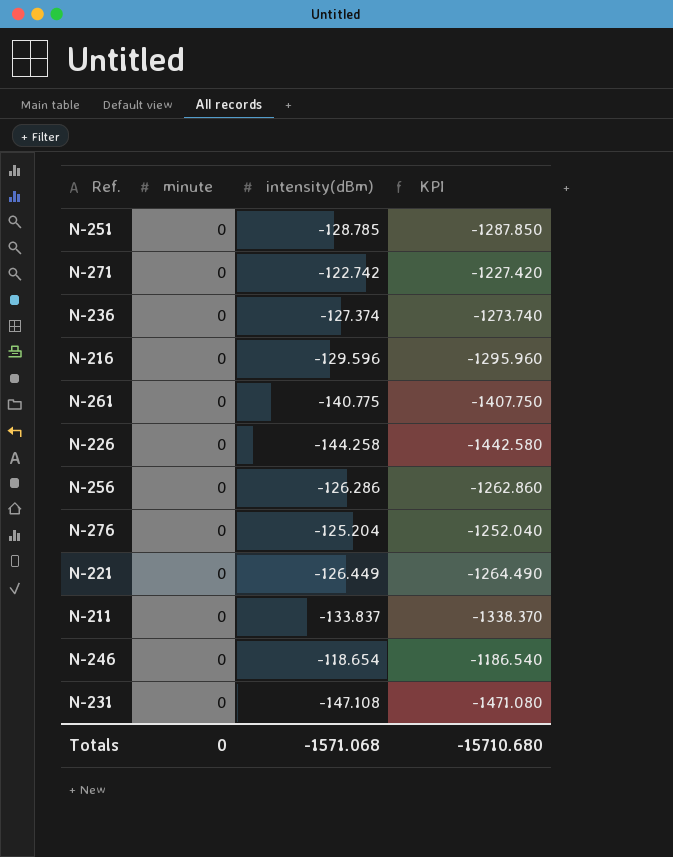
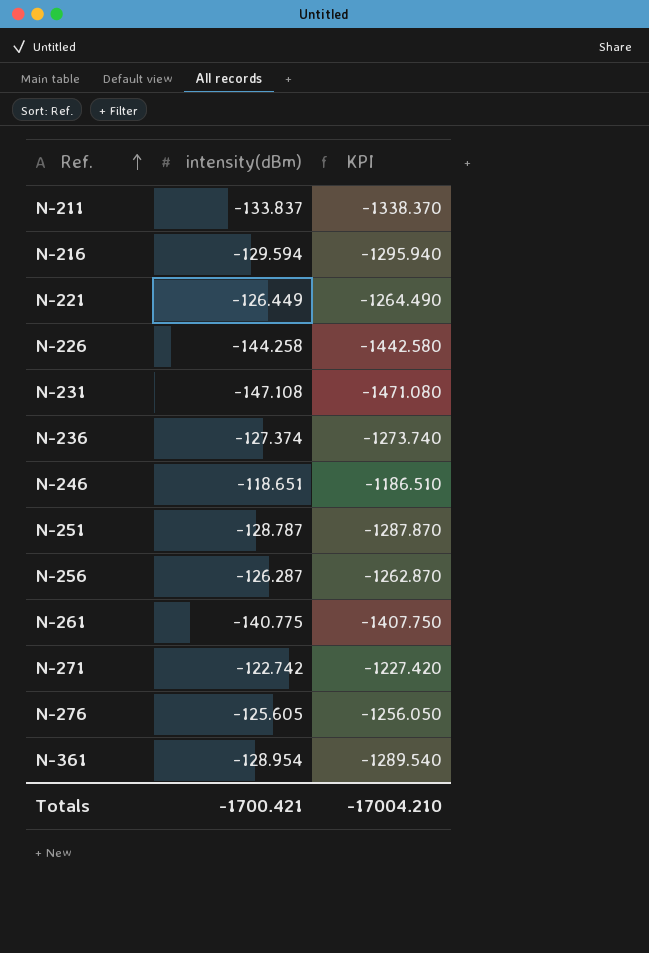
row order: none -> Ref. ascending
column minute | position: 2 -> none
N-216 | intensity(dBm): -129.596 -> -129.594
N-216 | KPI: -1295.960 -> -1295.940
N-246 | intensity(dBm): -118.654 -> -118.651
N-246 | KPI: -1186.540 -> -1186.510
N-251 | intensity(dBm): -128.785 -> -128.787
N-251 | KPI: -1287.850 -> -1287.870
N-256 | intensity(dBm): -126.286 -> -126.287
N-256 | KPI: -1262.860 -> -1262.870
N-276 | intensity(dBm): -125.204 -> -125.605
N-276 | KPI: -1252.040 -> -1256.050
row N-361: none -> -128.954 | -1289.540
Totals | intensity(dBm): -1571.068 -> -1700.421
Totals | KPI: -15710.680 -> -17004.210

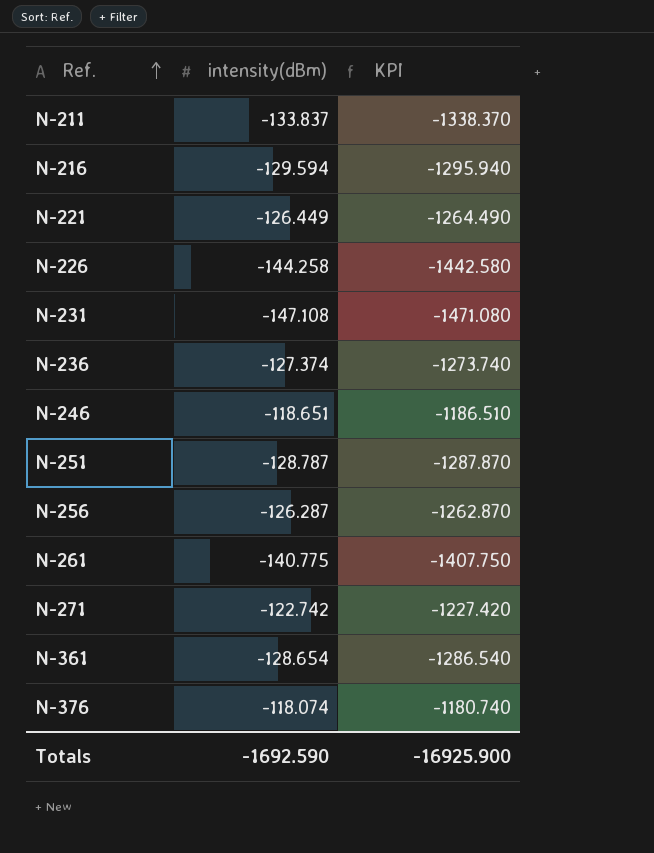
row N-276: -125.605 | -1256.050 -> none
N-361 | intensity(dBm): -128.954 -> -128.654
N-361 | KPI: -1289.540 -> -1286.540
row N-376: none -> -118.074 | -1180.740
Totals | intensity(dBm): -1700.421 -> -1692.590
Totals | KPI: -17004.210 -> -16925.900

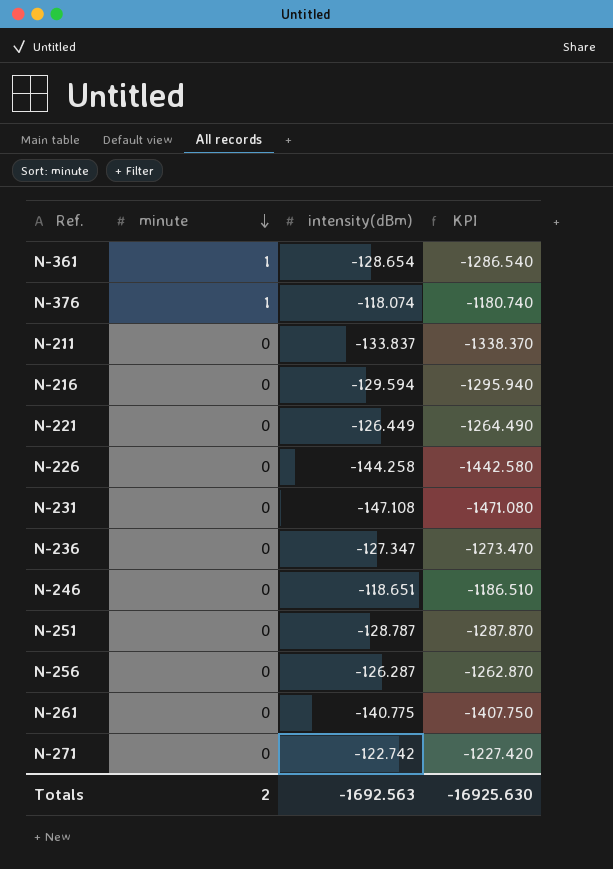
row order: Ref. ascending -> minute descending
column minute | position: none -> 2
N-236 | intensity(dBm): -127.374 -> -127.347
N-236 | KPI: -1273.740 -> -1273.470
Totals | intensity(dBm): -1692.590 -> -1692.563
Totals | KPI: -16925.900 -> -16925.630

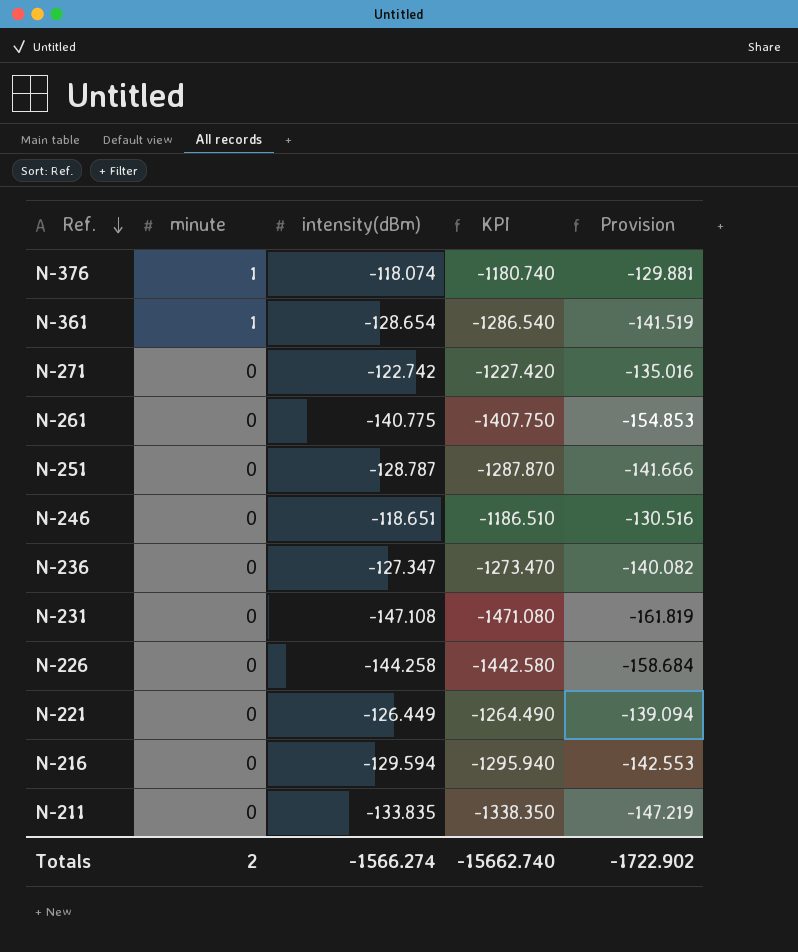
row order: minute descending -> Ref. descending
column Provision | formula: none -> [intensity(dBm)] * 1.1
row N-256: 0 | -126.287 | -1262.870 -> none
N-211 | intensity(dBm): -133.837 -> -133.835
N-211 | KPI: -1338.370 -> -1338.350
Totals | intensity(dBm): -1692.563 -> -1566.274
Totals | KPI: -16925.630 -> -15662.740

